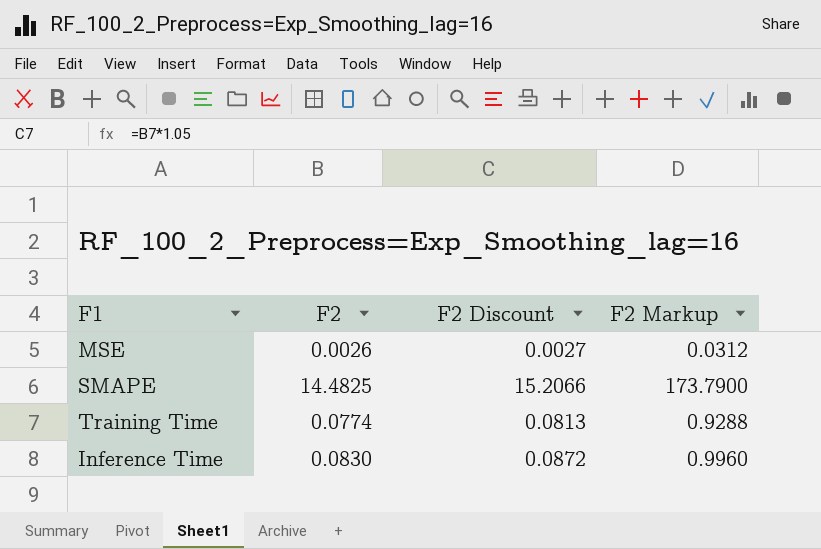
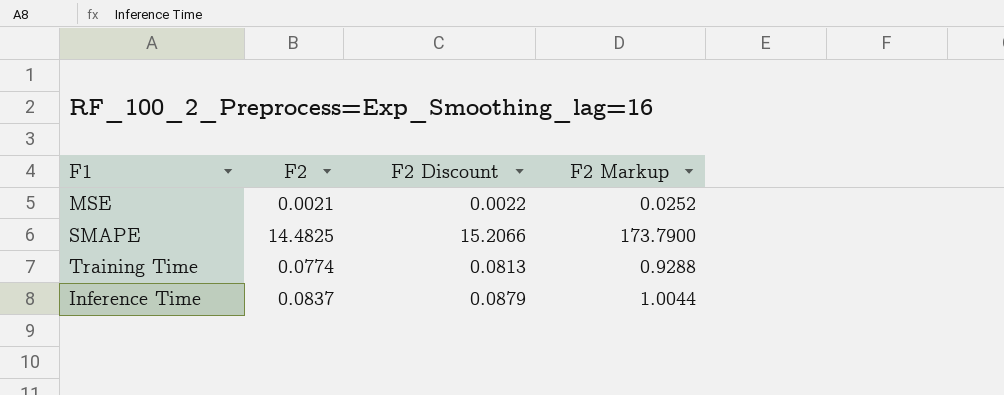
MSE | F2: 0.0026 -> 0.0021
MSE | F2 Discount: 0.0027 -> 0.0022
MSE | F2 Markup: 0.0312 -> 0.0252
Inference Time | F2: 0.0830 -> 0.0837
Inference Time | F2 Discount: 0.0872 -> 0.0879
Inference Time | F2 Markup: 0.9960 -> 1.0044

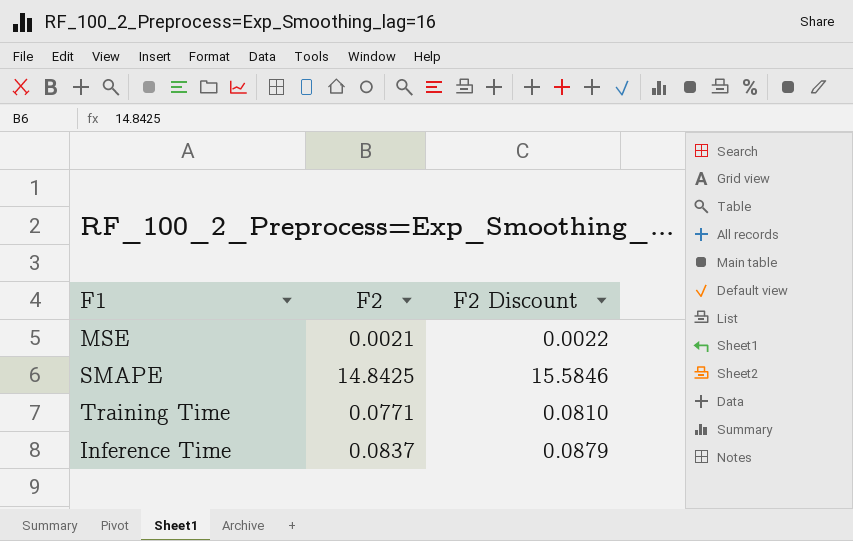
column F2 Markup | formula: [F2] * 12 -> none
SMAPE | F2: 14.4825 -> 14.8425
SMAPE | F2 Discount: 15.2066 -> 15.5846
Training Time | F2: 0.0774 -> 0.0771
Training Time | F2 Discount: 0.0813 -> 0.0810

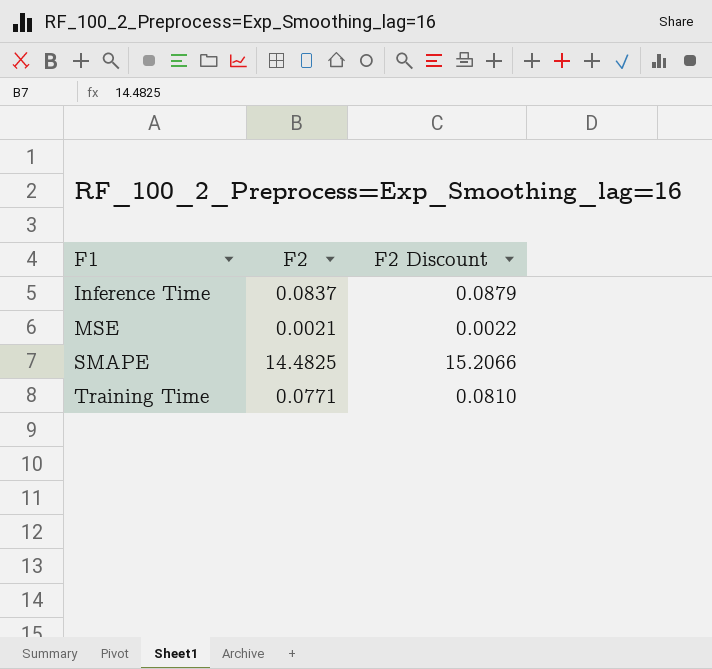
row order: none -> F1 ascending
SMAPE | F2: 14.8425 -> 14.4825
SMAPE | F2 Discount: 15.5846 -> 15.2066

